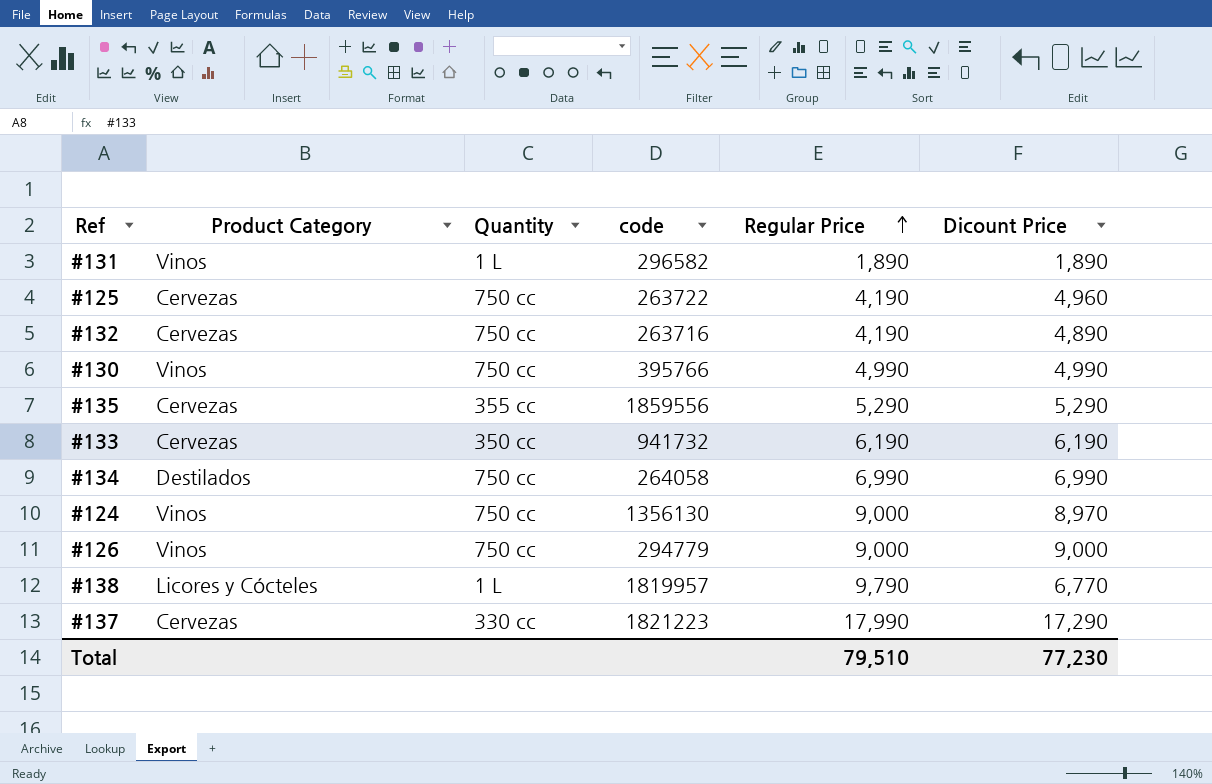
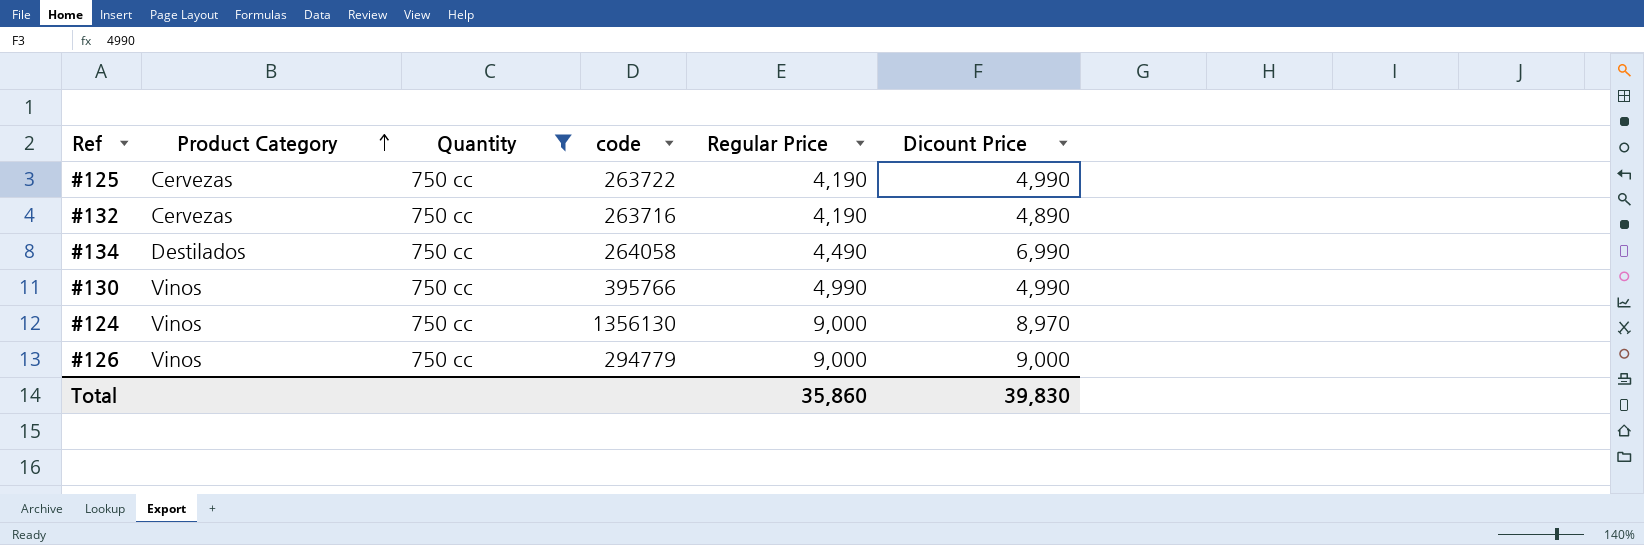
filter: none -> Quantity = 750 cc
row order: Regular Price ascending -> Product Category ascending
#125 | Dicount Price: 4,960 -> 4,990
#134 | Regular Price: 6,990 -> 4,490
Total | Regular Price: 79,510 -> 35,860
Total | Dicount Price: 77,230 -> 39,830

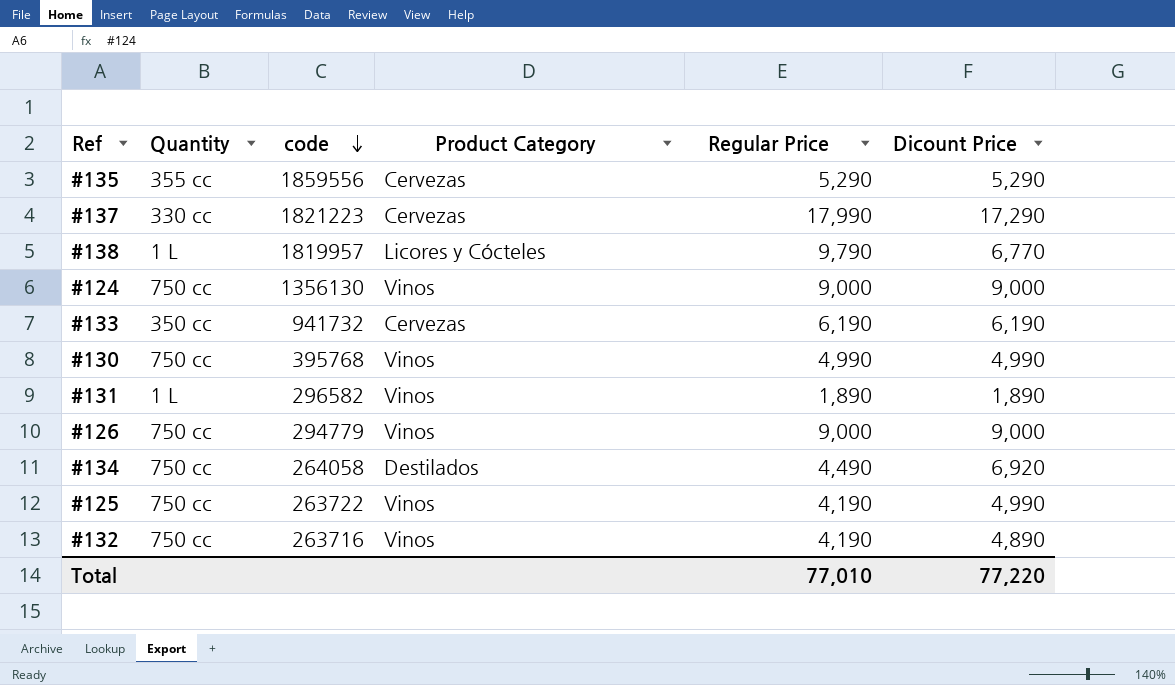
filter: Quantity = 750 cc -> none
row order: Product Category ascending -> code descending
column Product Category | position: 2 -> 4
#124 | Dicount Price: 8,970 -> 9,000
#130 | code: 395766 -> 395768
#134 | Dicount Price: 6,990 -> 6,920
#125 | Product Category: Cervezas -> Vinos
#132 | Product Category: Cervezas -> Vinos
Total | Regular Price: 35,860 -> 77,010
Total | Dicount Price: 39,830 -> 77,220

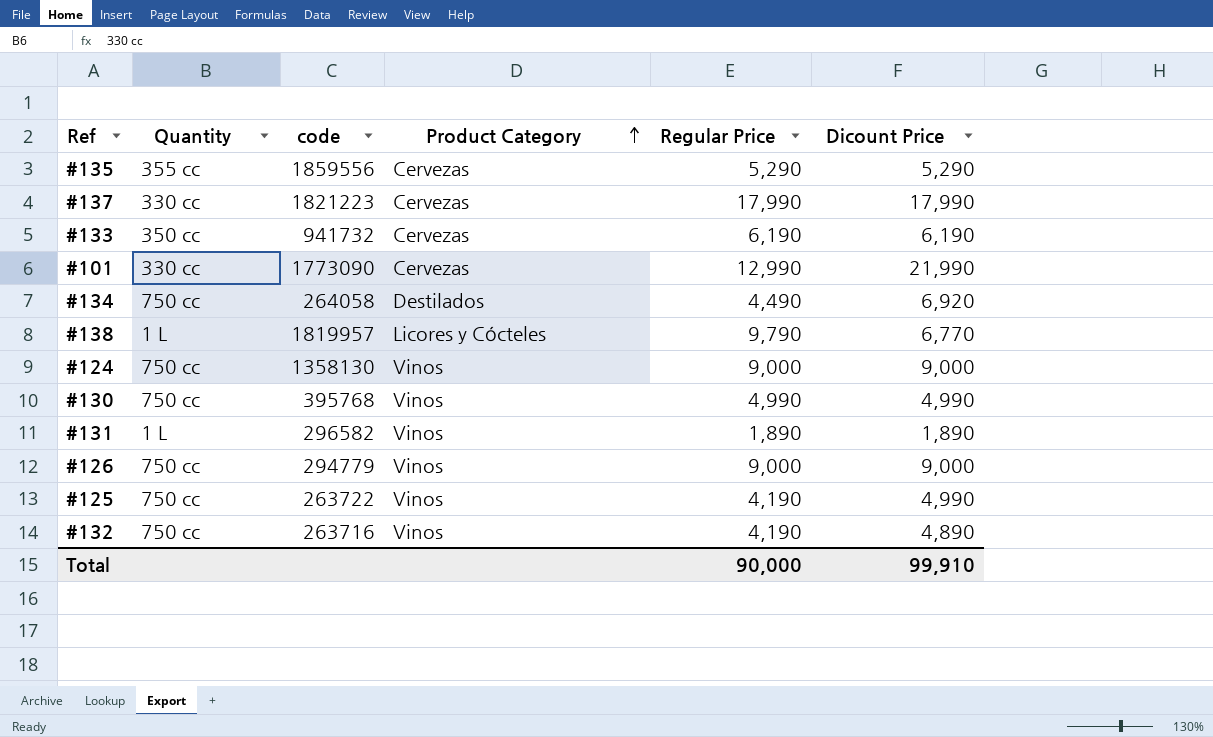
row order: code descending -> Product Category ascending
#137 | Dicount Price: 17,290 -> 17,990
row #101: none -> 330 cc | 1773090 | Cervezas | 12,990 | 21,990
#124 | code: 1356130 -> 1358130
Total | Regular Price: 77,010 -> 90,000
Total | Dicount Price: 77,220 -> 99,910

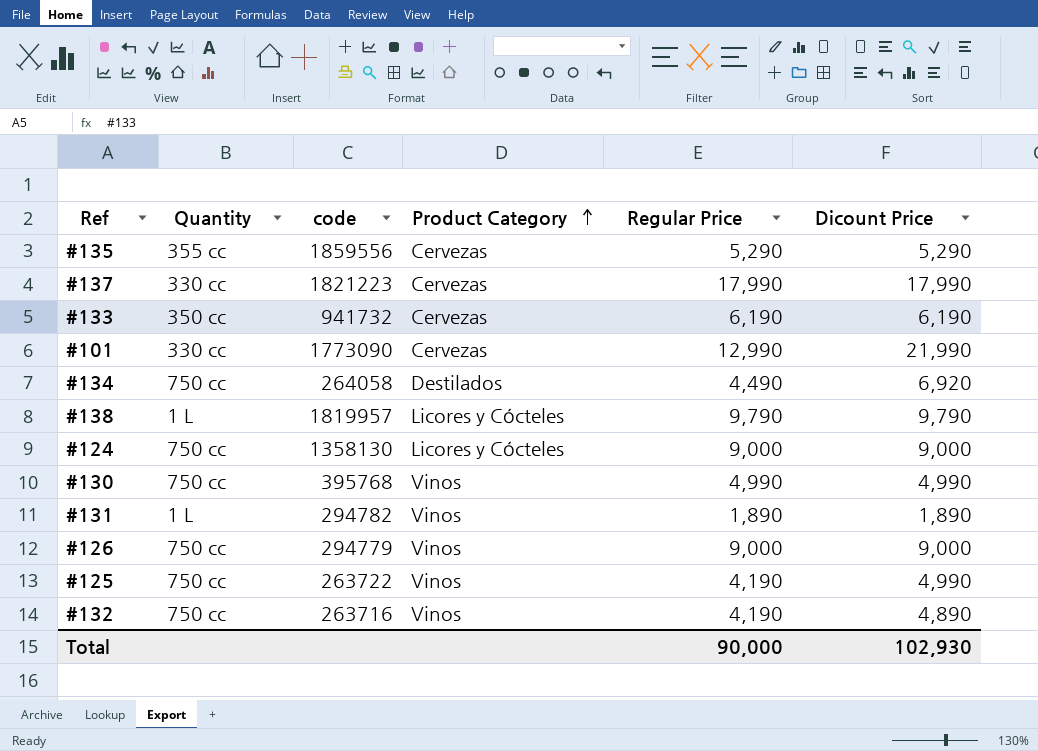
#138 | Dicount Price: 6,770 -> 9,790
#124 | Product Category: Vinos -> Licores y Cócteles
#131 | code: 296582 -> 294782
Total | Dicount Price: 99,910 -> 102,930

